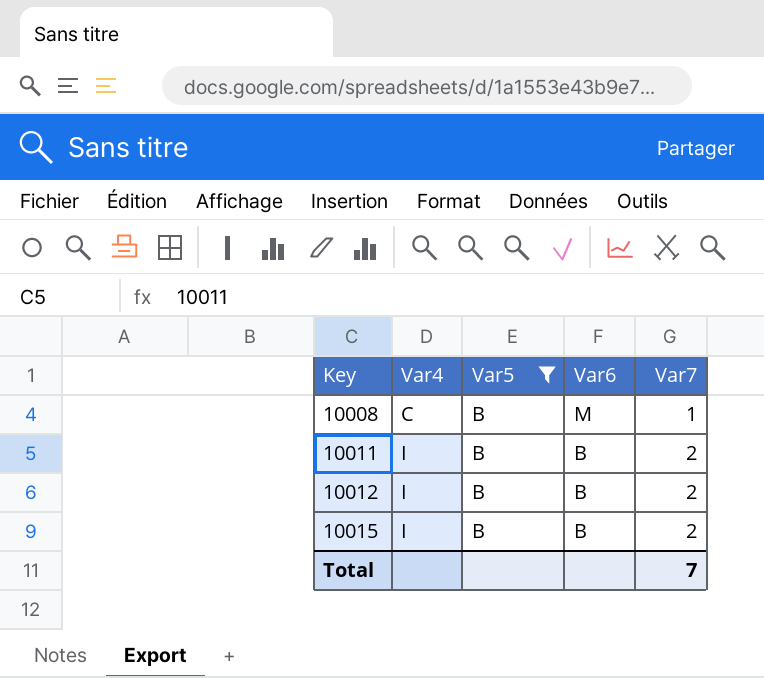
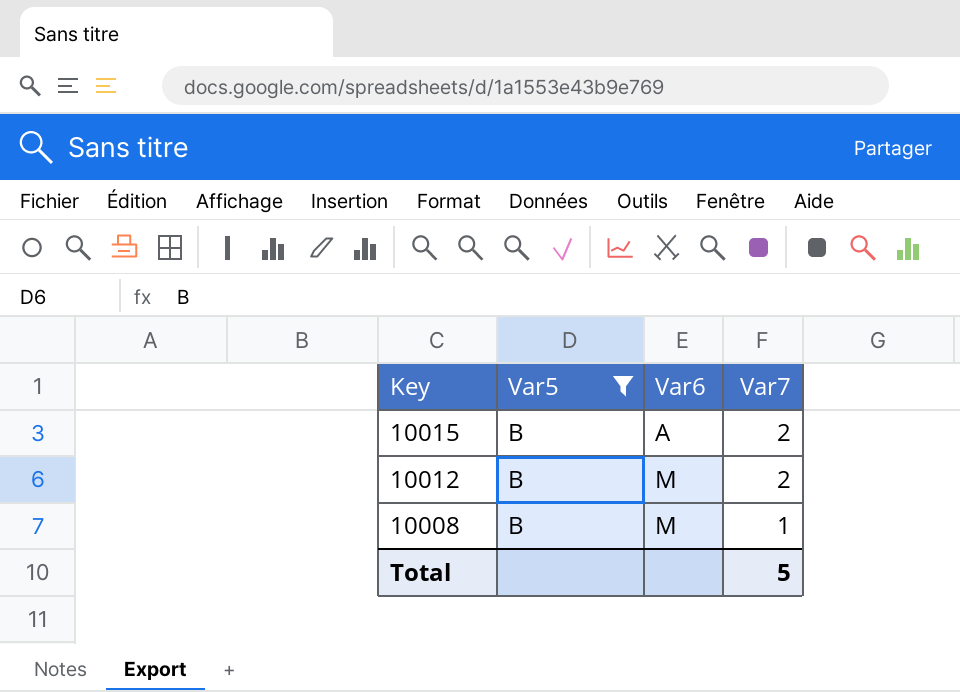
row order: Key ascending -> Key descending
column Var4 | position: 2 -> none
row 10011: I | B | B | 2 -> none
10015 | Var6: B -> A
10012 | Var6: B -> M
Total | Var7: 7 -> 5

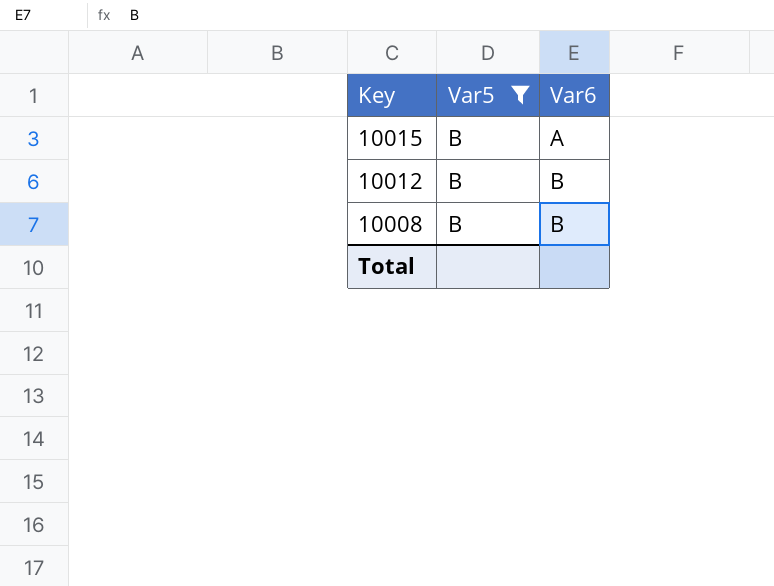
column Var7 | position: 4 -> none
10012 | Var6: M -> B
10008 | Var6: M -> B

